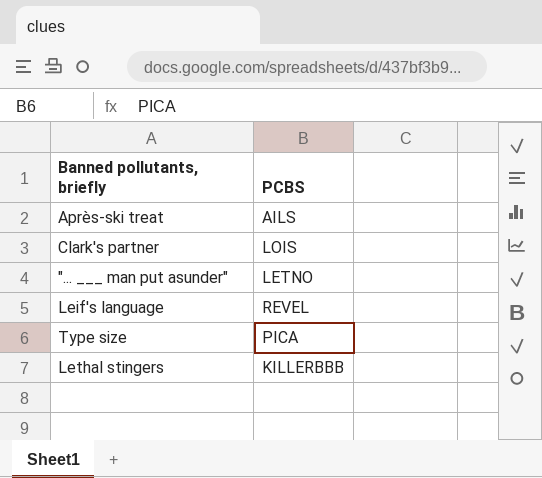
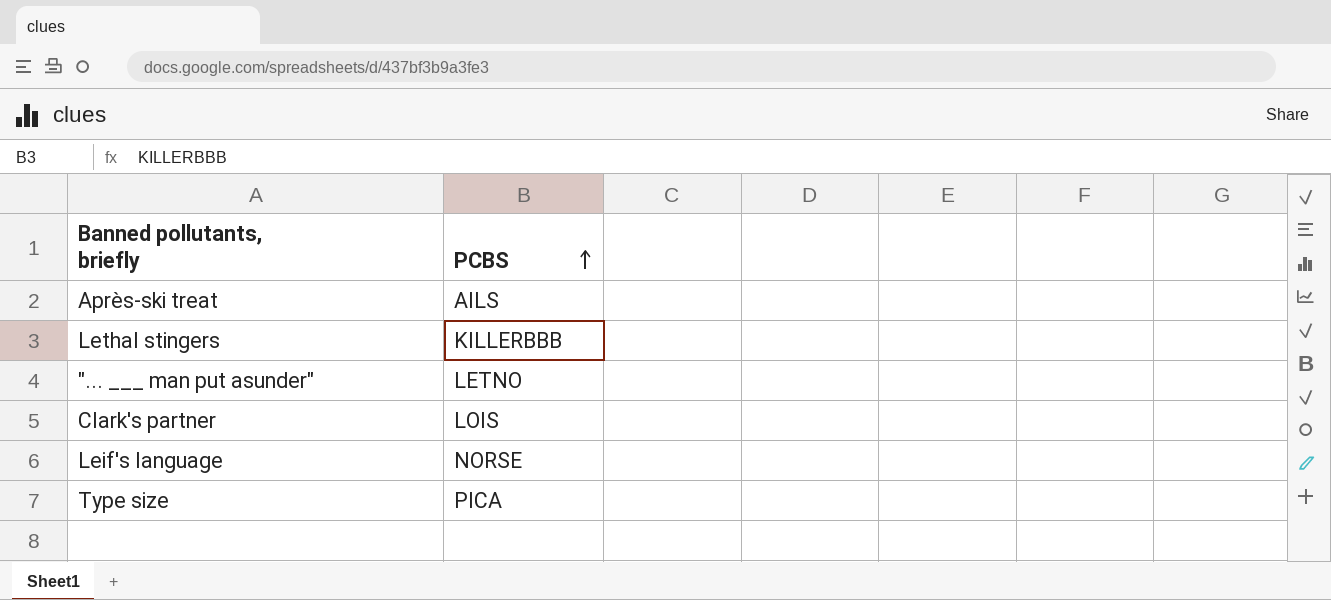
row order: none -> PCBS ascending
Leif's language | PCBS: REVEL -> NORSE

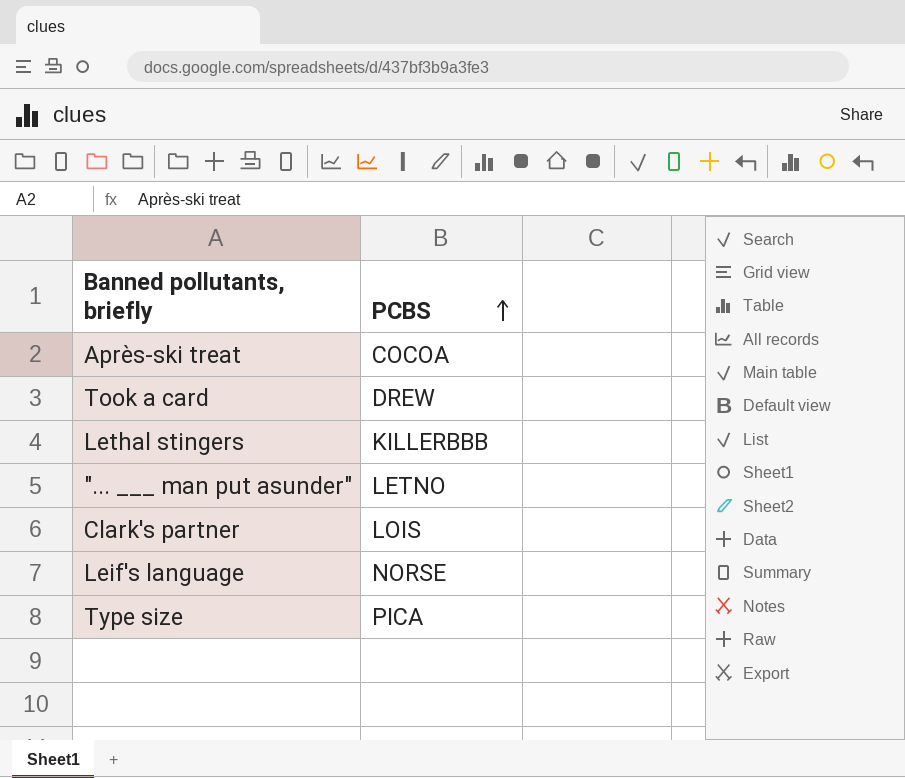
Après-ski treat | PCBS: AILS -> COCOA
row Took a card: none -> DREW

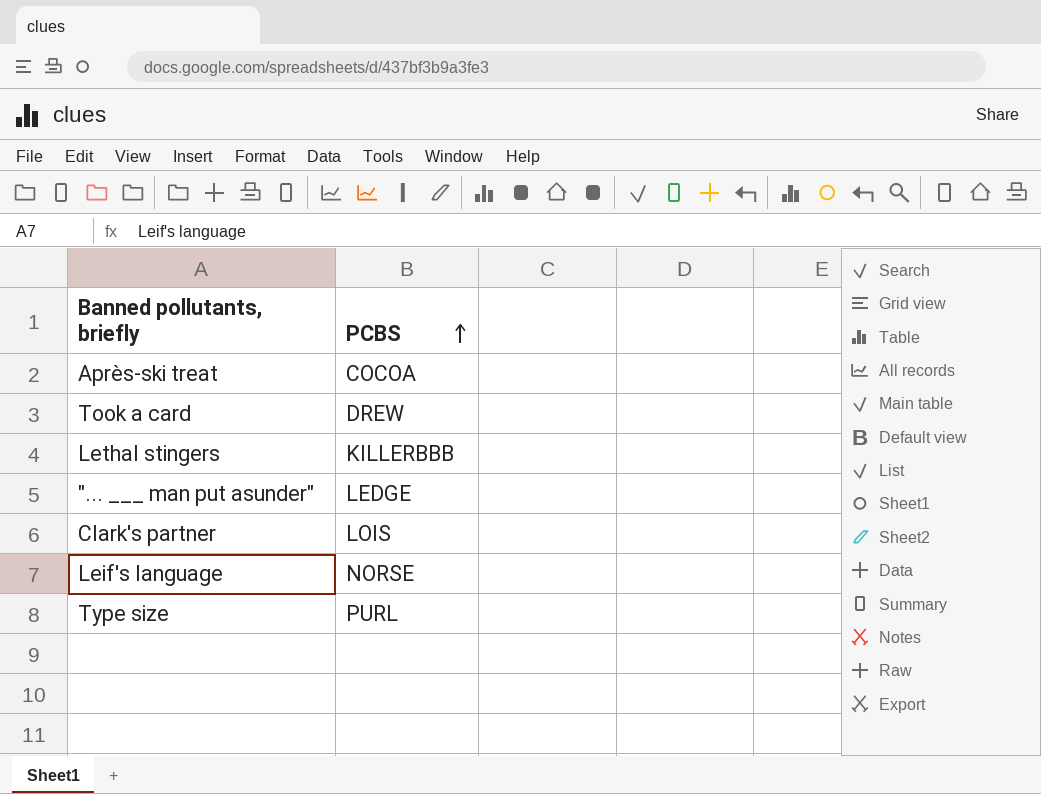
"... ___ man put asunder" | PCBS: LETNO -> LEDGE
Type size | PCBS: PICA -> PURL

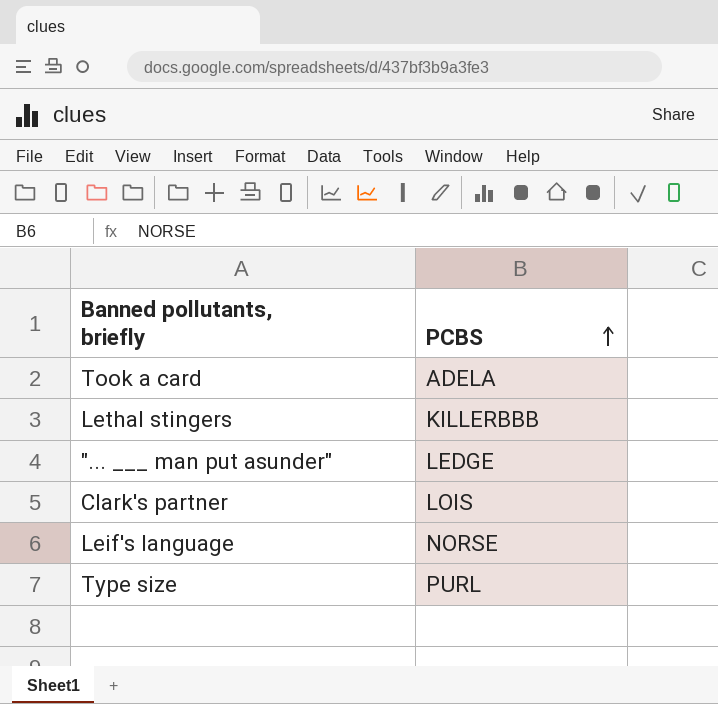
row Après-ski treat: COCOA -> none
Took a card | PCBS: DREW -> ADELA

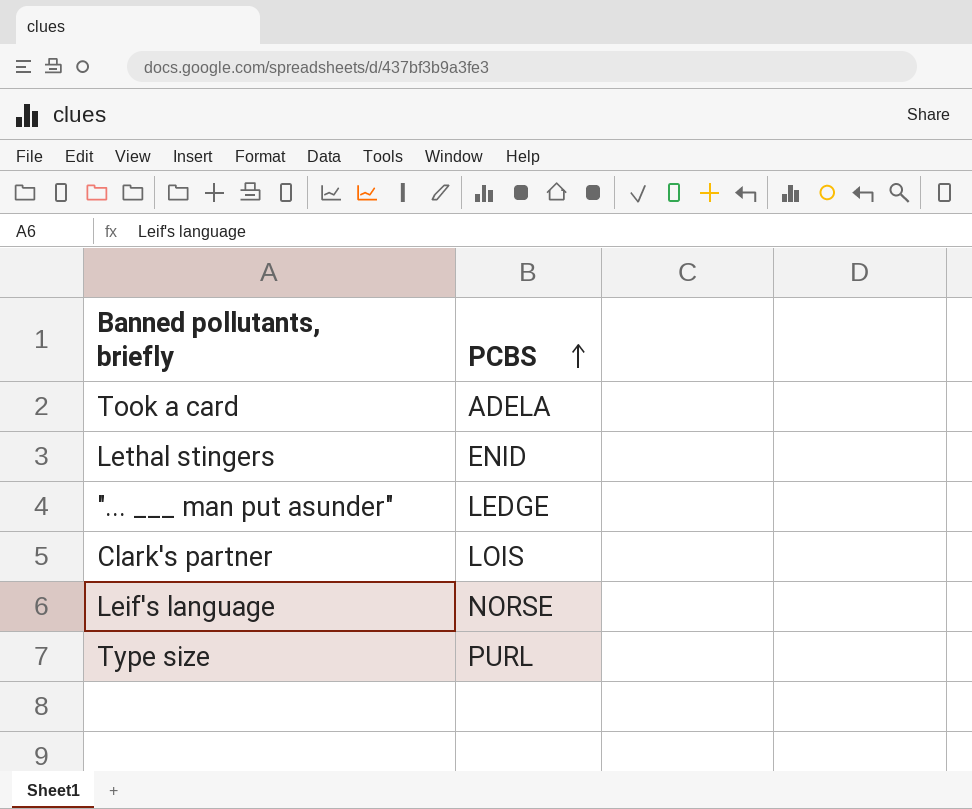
Lethal stingers | PCBS: KILLERBBB -> ENID

